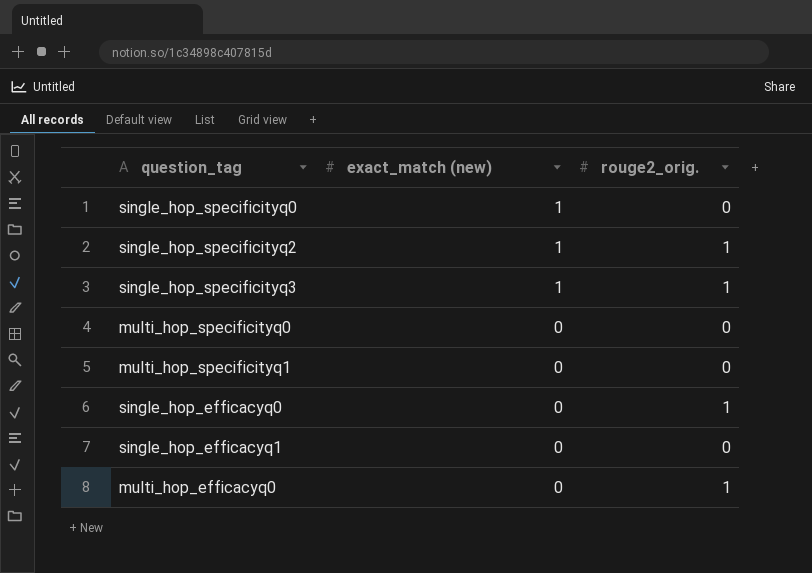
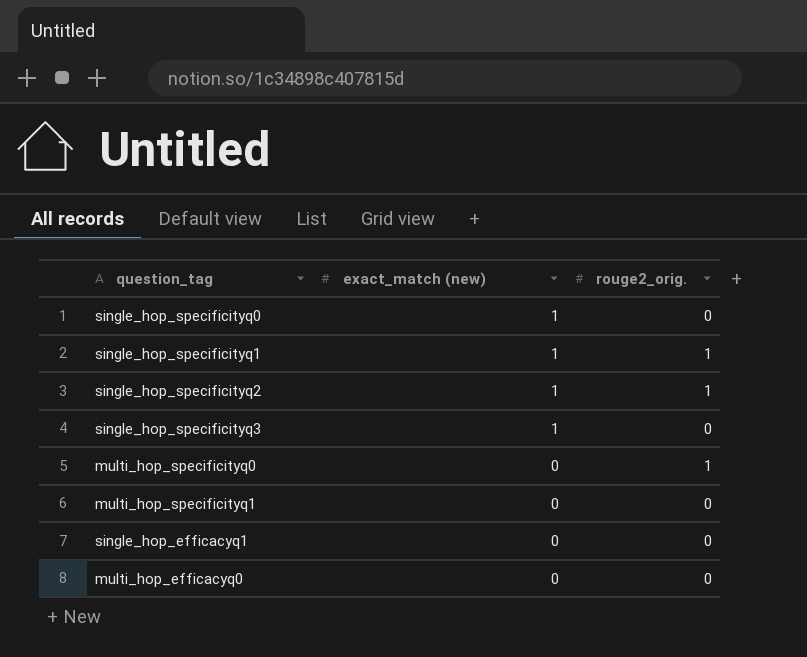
row single_hop_efficacyq0: 0 | 1 -> none
row single_hop_specificityq1: none -> 1 | 1
single_hop_specificityq3 | rouge2_orig.: 1 -> 0
multi_hop_specificityq0 | rouge2_orig.: 0 -> 1
multi_hop_efficacyq0 | rouge2_orig.: 1 -> 0

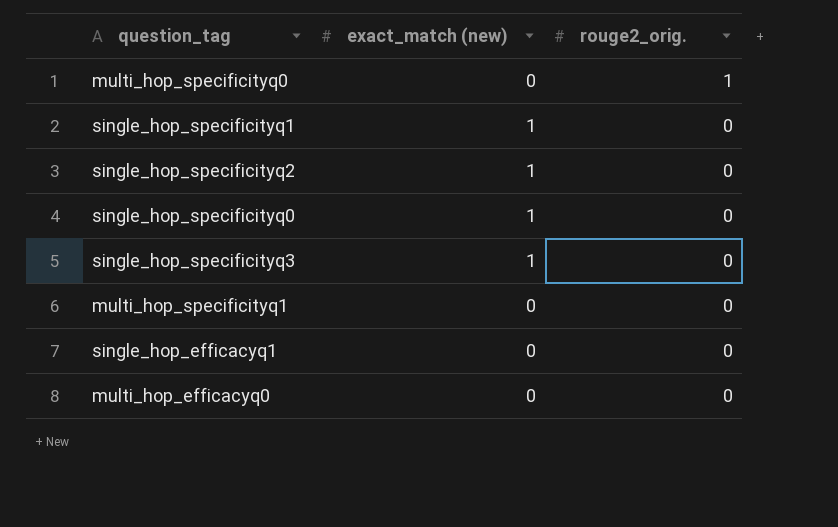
row order: exact_match (new) descending -> rouge2_orig. descending
single_hop_specificityq1 | rouge2_orig.: 1 -> 0
single_hop_specificityq2 | rouge2_orig.: 1 -> 0

